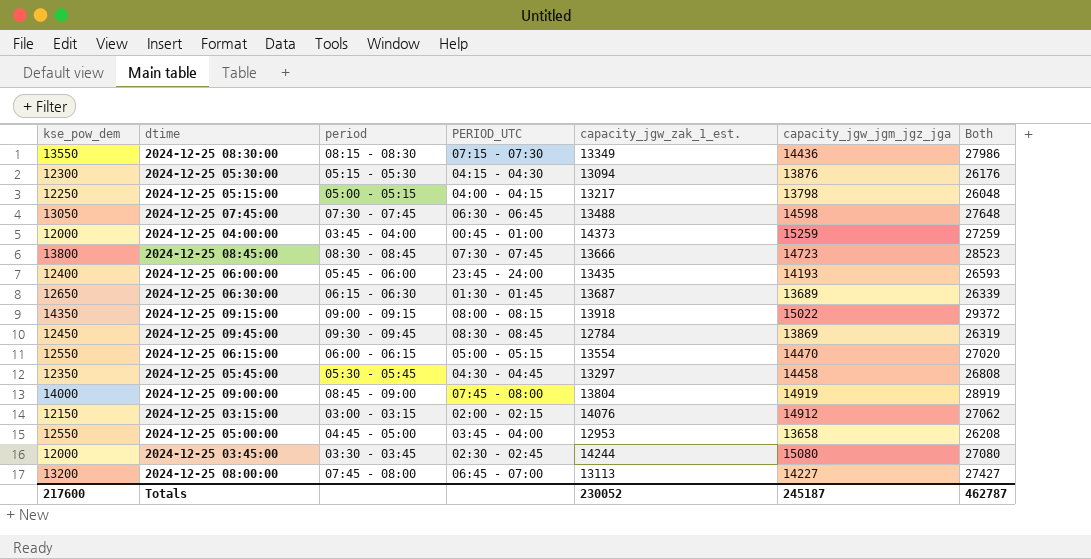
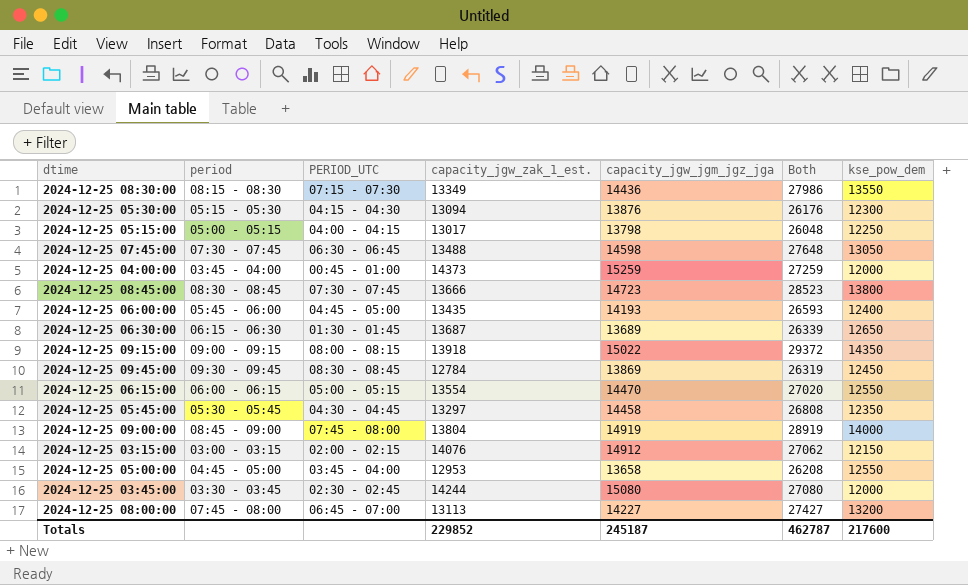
column kse_pow_dem | position: 1 -> 7
2024-12-25 05:15:00 | capacity_jgw_zak_1_est.: 13217 -> 13017
2024-12-25 06:00:00 | PERIOD_UTC: 23:45 - 24:00 -> 04:45 - 05:00
Totals | capacity_jgw_zak_1_est.: 230052 -> 229852

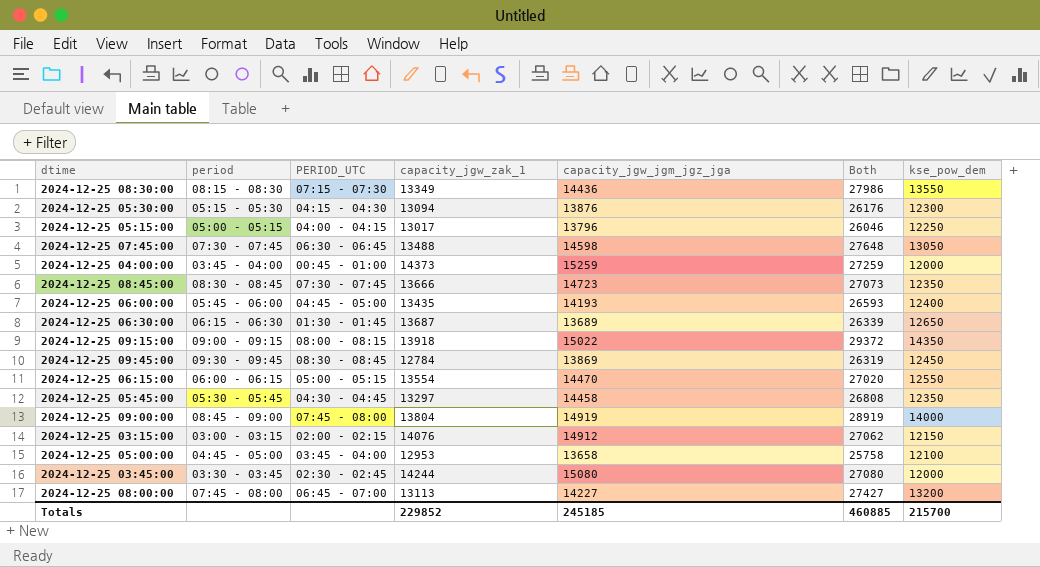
column name: capacity_jgw_zak_1_est. -> capacity_jgw_zak_1
2024-12-25 05:15:00 | capacity_jgw_jgm_jgz_jga: 13798 -> 13796
2024-12-25 05:15:00 | Both: 26048 -> 26046
2024-12-25 08:45:00 | Both: 28523 -> 27073
2024-12-25 08:45:00 | kse_pow_dem: 13800 -> 12350
2024-12-25 05:00:00 | Both: 26208 -> 25758
2024-12-25 05:00:00 | kse_pow_dem: 12550 -> 12100
Totals | capacity_jgw_jgm_jgz_jga: 245187 -> 245185
Totals | Both: 462787 -> 460885
Totals | kse_pow_dem: 217600 -> 215700

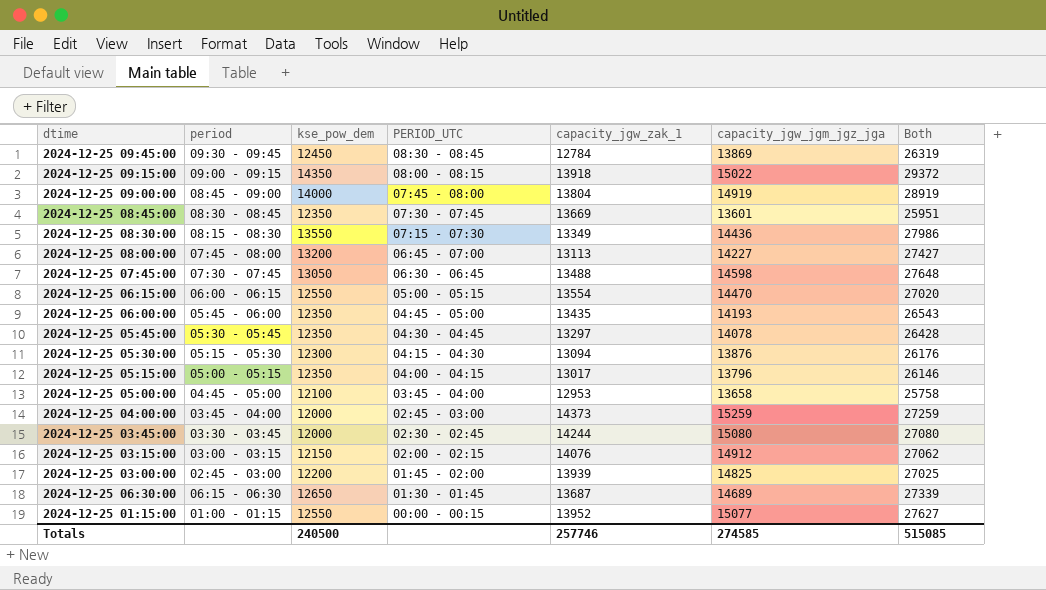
row order: none -> PERIOD_UTC descending
column kse_pow_dem | position: 7 -> 3
2024-12-25 08:45:00 | capacity_jgw_zak_1: 13666 -> 13669
2024-12-25 08:45:00 | capacity_jgw_jgm_jgz_jga: 14723 -> 13601
2024-12-25 08:45:00 | Both: 27073 -> 25951
2024-12-25 06:00:00 | kse_pow_dem: 12400 -> 12350
2024-12-25 06:00:00 | Both: 26593 -> 26543
2024-12-25 05:45:00 | capacity_jgw_jgm_jgz_jga: 14458 -> 14078
2024-12-25 05:45:00 | Both: 26808 -> 26428
2024-12-25 05:15:00 | kse_pow_dem: 12250 -> 12350
2024-12-25 05:15:00 | Both: 26046 -> 26146
2024-12-25 04:00:00 | PERIOD_UTC: 00:45 - 01:00 -> 02:45 - 03:00
row 2024-12-25 03:00:00: none -> 02:45 - 03:00 | 12200 | 01:45 - 02:00 | 13939 | 14825 | 27025
2024-12-25 06:30:00 | capacity_jgw_jgm_jgz_jga: 13689 -> 14689
2024-12-25 06:30:00 | Both: 26339 -> 27339
row 2024-12-25 01:15:00: none -> 01:00 - 01:15 | 12550 | 00:00 - 00:15 | 13952 | 15077 | 27627
Totals | kse_pow_dem: 215700 -> 240500
Totals | capacity_jgw_zak_1: 229852 -> 257746
Totals | capacity_jgw_jgm_jgz_jga: 245185 -> 274585
Totals | Both: 460885 -> 515085

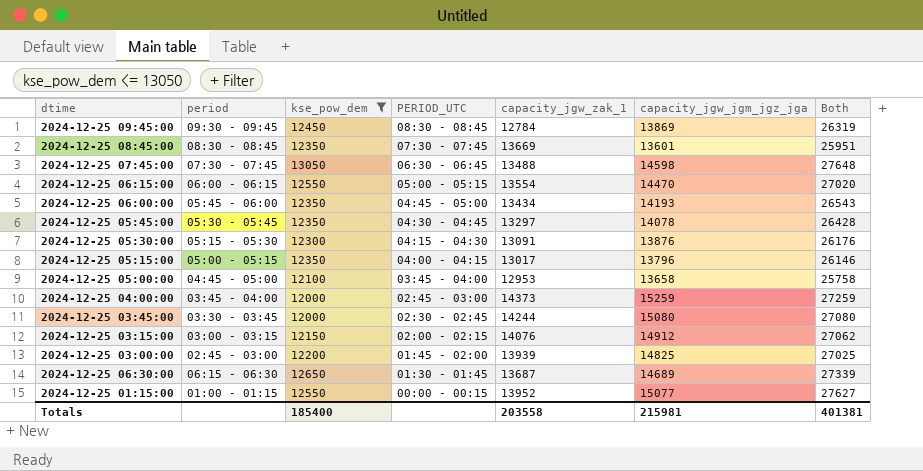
filter: none -> kse_pow_dem <= 13050
2024-12-25 06:00:00 | capacity_jgw_zak_1: 13435 -> 13434
2024-12-25 05:30:00 | capacity_jgw_zak_1: 13094 -> 13091
Totals | kse_pow_dem: 240500 -> 185400
Totals | capacity_jgw_zak_1: 257746 -> 203558
Totals | capacity_jgw_jgm_jgz_jga: 274585 -> 215981
Totals | Both: 515085 -> 401381

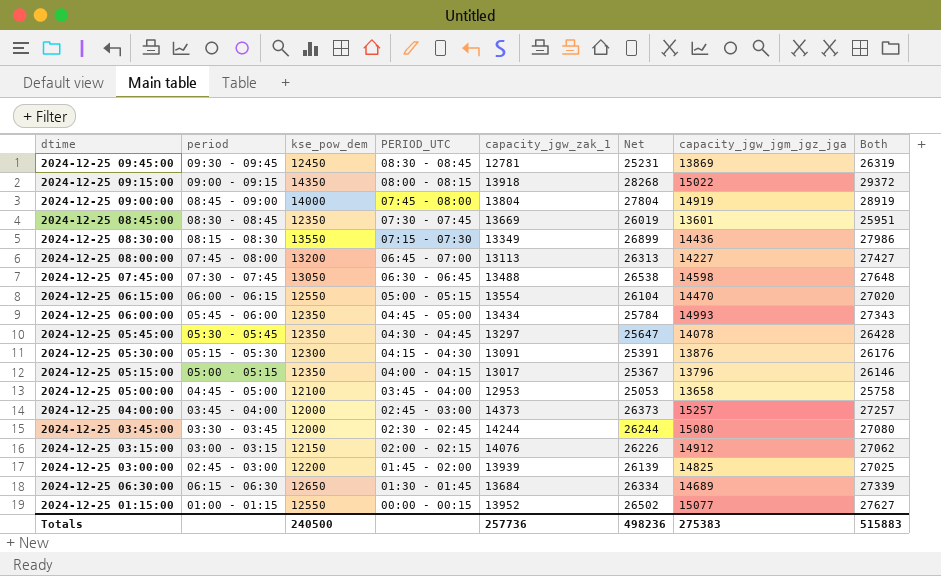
filter: kse_pow_dem <= 13050 -> none
column Net | formula: none -> [kse_pow_dem] + [capacity_jgw_zak_1]
2024-12-25 09:45:00 | capacity_jgw_zak_1: 12784 -> 12781
2024-12-25 06:00:00 | capacity_jgw_jgm_jgz_jga: 14193 -> 14993
2024-12-25 06:00:00 | Both: 26543 -> 27343
2024-12-25 04:00:00 | capacity_jgw_jgm_jgz_jga: 15259 -> 15257
2024-12-25 04:00:00 | Both: 27259 -> 27257
2024-12-25 06:30:00 | capacity_jgw_zak_1: 13687 -> 13684
Totals | kse_pow_dem: 185400 -> 240500
Totals | capacity_jgw_zak_1: 203558 -> 257736
Totals | capacity_jgw_jgm_jgz_jga: 215981 -> 275383
Totals | Both: 401381 -> 515883

